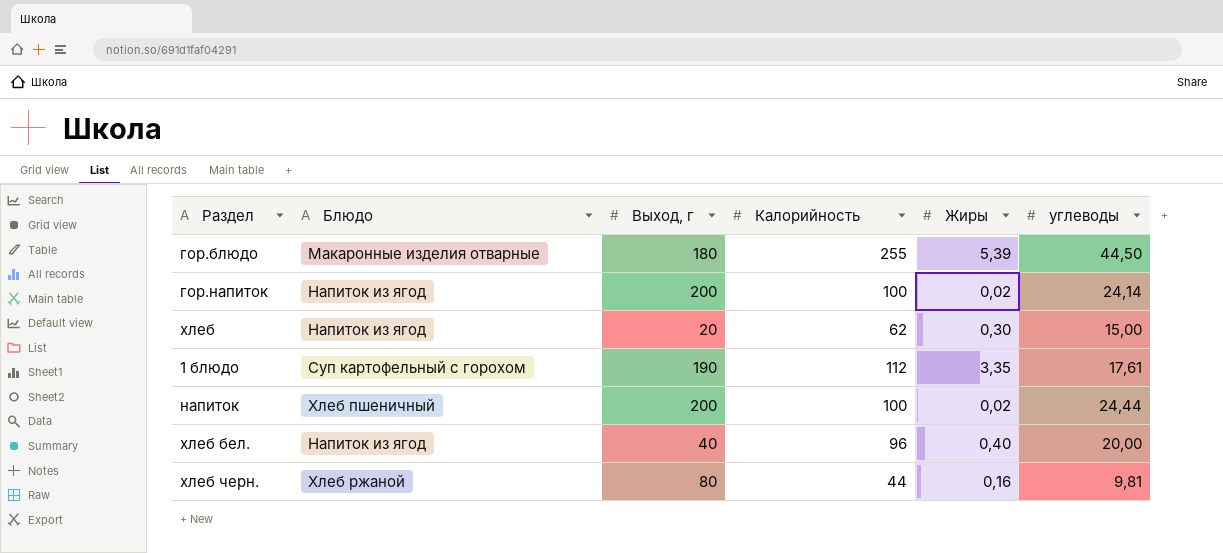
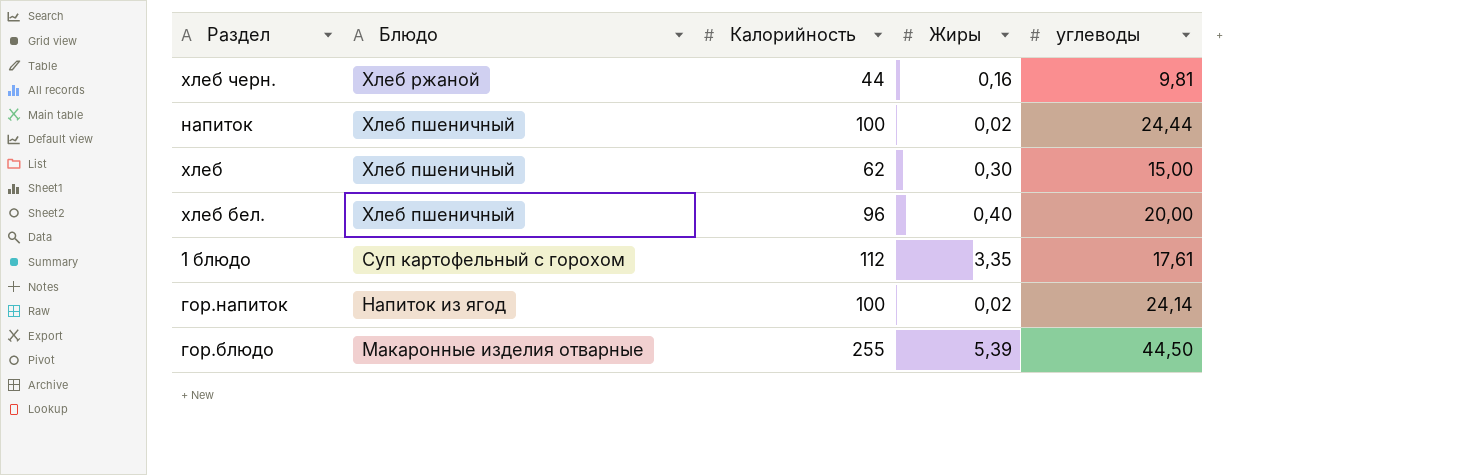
row order: none -> Блюдо descending
column Выход, г | position: 3 -> none
хлеб | Блюдо: Напиток из ягод -> Хлеб пшеничный
хлеб бел. | Блюдо: Напиток из ягод -> Хлеб пшеничный

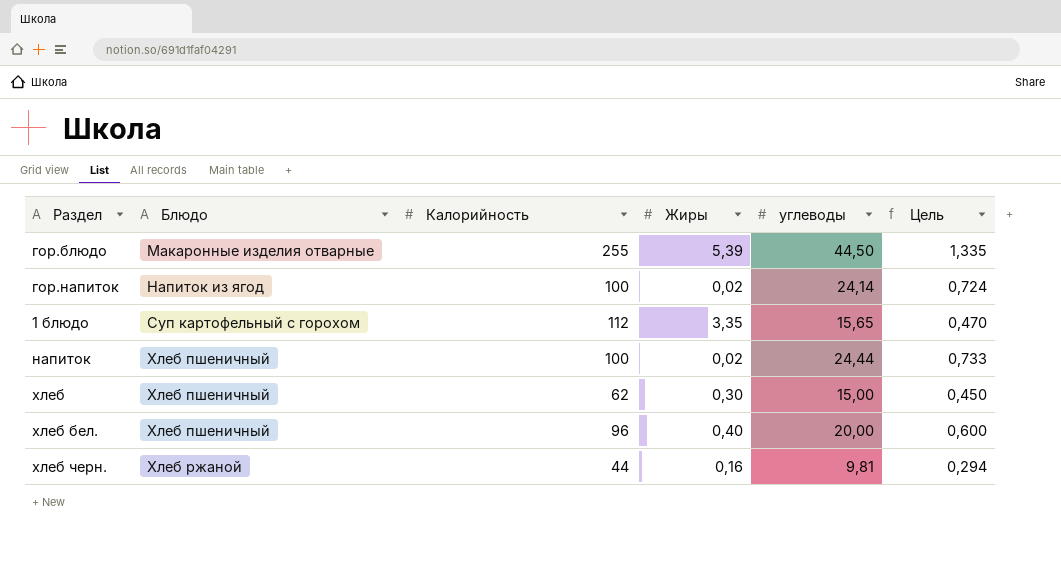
row order: Блюдо descending -> Блюдо ascending
column Цель | formula: none -> [углеводы] * 0,03
1 блюдо | углеводы: 17,61 -> 15,65

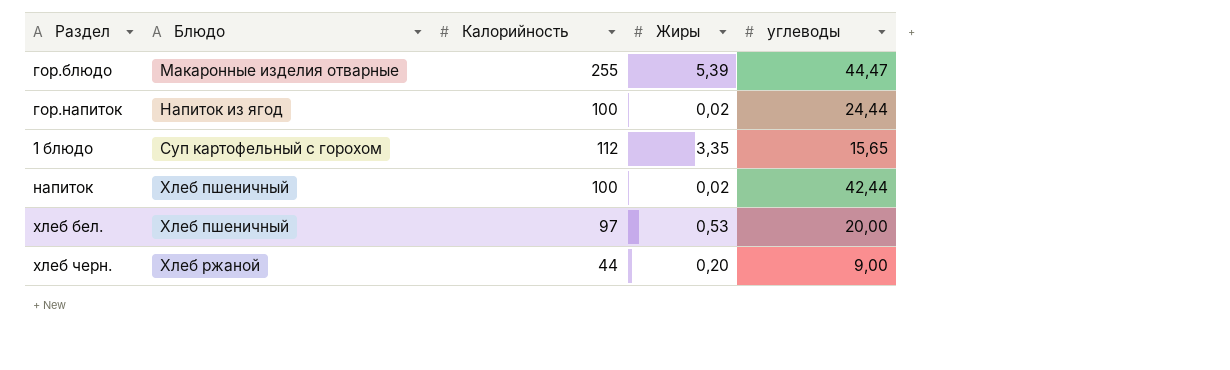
column Цель | formula: [углеводы] * 0,03 -> none
row хлеб: Хлеб пшеничный | 62 | 0,30 | 15,00 | 0,450 -> none
гор.блюдо | углеводы: 44,50 -> 44,47
гор.напиток | углеводы: 24,14 -> 24,44
напиток | углеводы: 24,44 -> 42,44
хлеб бел. | Калорийность: 96 -> 97
хлеб бел. | Жиры: 0,40 -> 0,53
хлеб черн. | Жиры: 0,16 -> 0,20
хлеб черн. | углеводы: 9,81 -> 9,00

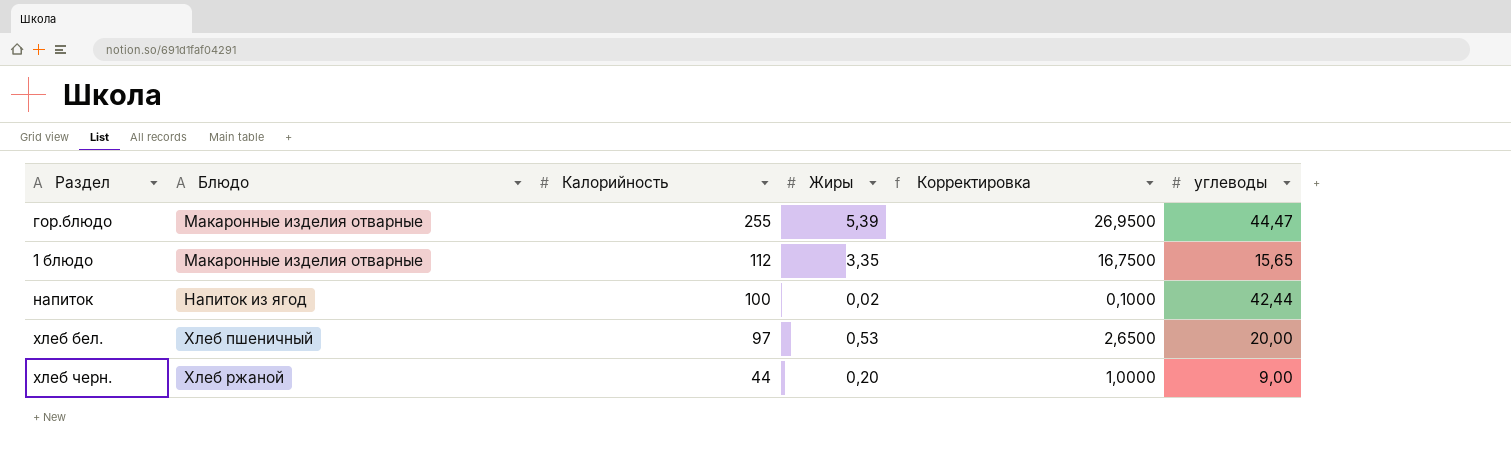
column Корректировка | formula: none -> [Жиры] * 5
row гор.напиток: Напиток из ягод | 100 | 0,02 | 24,44 -> none
1 блюдо | Блюдо: Суп картофельный с горохом -> Макаронные изделия отварные
напиток | Блюдо: Хлеб пшеничный -> Напиток из ягод

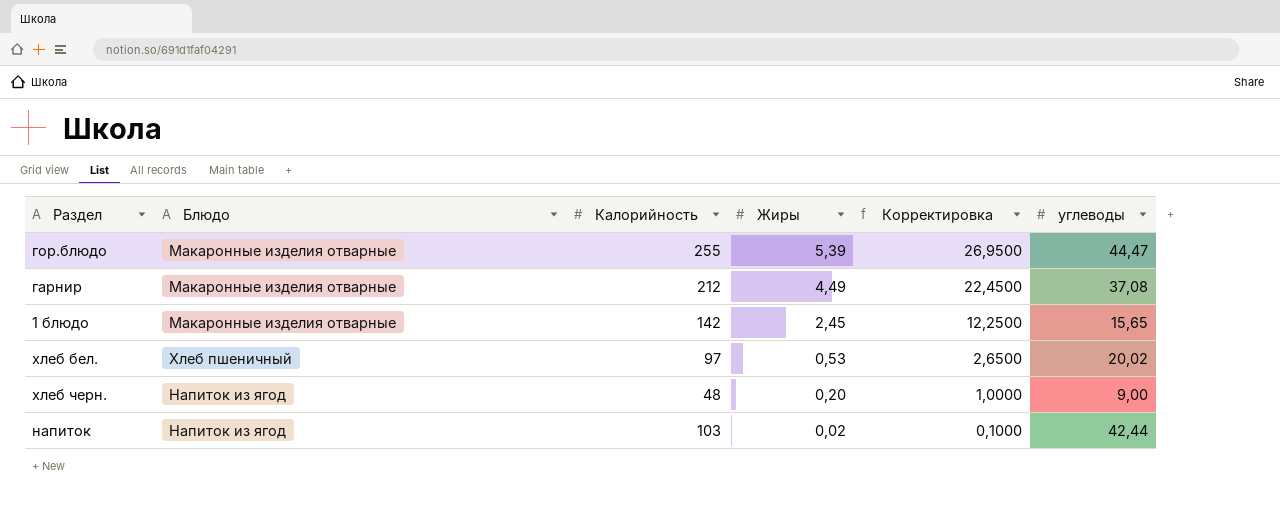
row order: Блюдо ascending -> Жиры descending
row гарнир: none -> Макаронные изделия отварные | 212 | 4,49 | 22,4500 | 37,08
1 блюдо | Калорийность: 112 -> 142
1 блюдо | Жиры: 3,35 -> 2,45
1 блюдо | Корректировка: 16,7500 -> 12,2500
хлеб бел. | углеводы: 20,00 -> 20,02
хлеб черн. | Блюдо: Хлеб ржаной -> Напиток из ягод
хлеб черн. | Калорийность: 44 -> 48
напиток | Калорийность: 100 -> 103

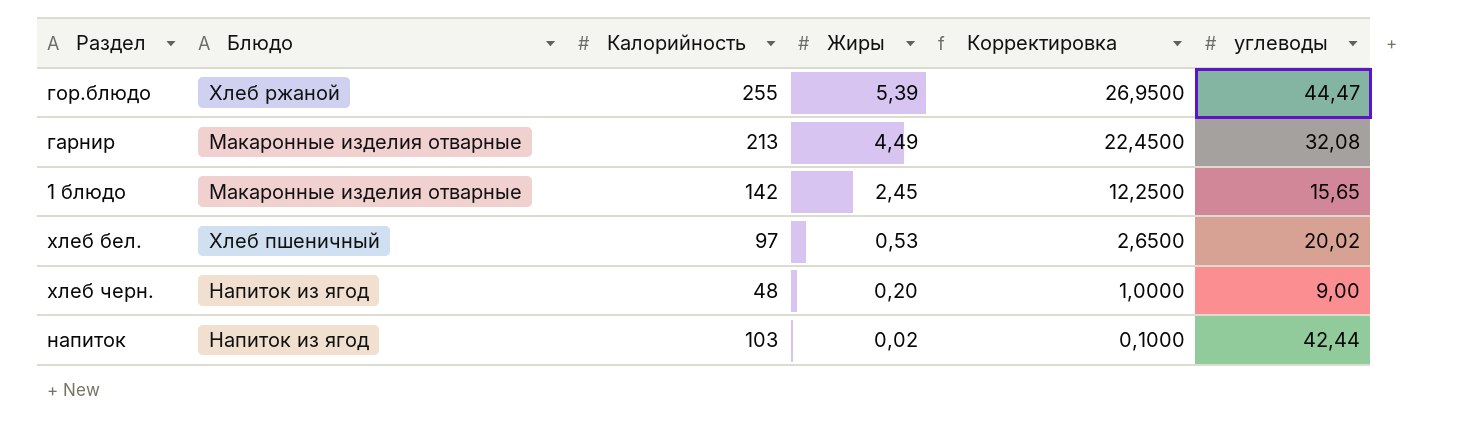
гор.блюдо | Блюдо: Макаронные изделия отварные -> Хлеб ржаной
гарнир | Калорийность: 212 -> 213
гарнир | углеводы: 37,08 -> 32,08

